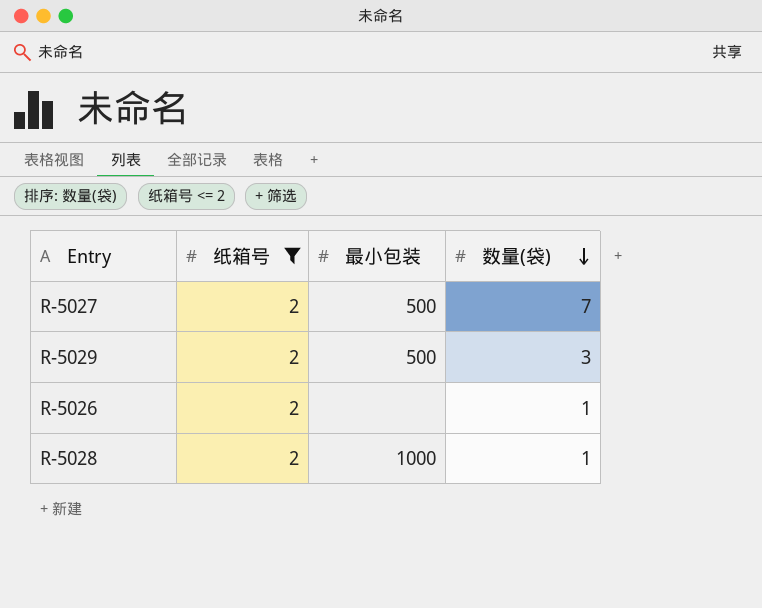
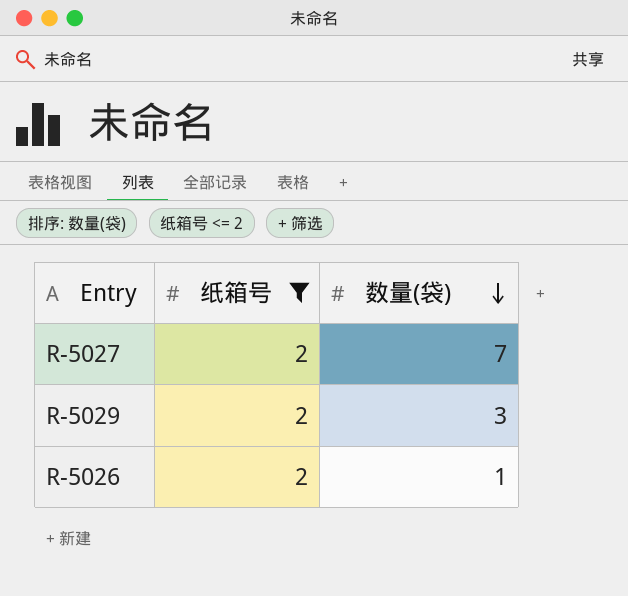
column 最小包装 | position: 3 -> none
row R-5028: 2 | 1000 | 1 -> none

